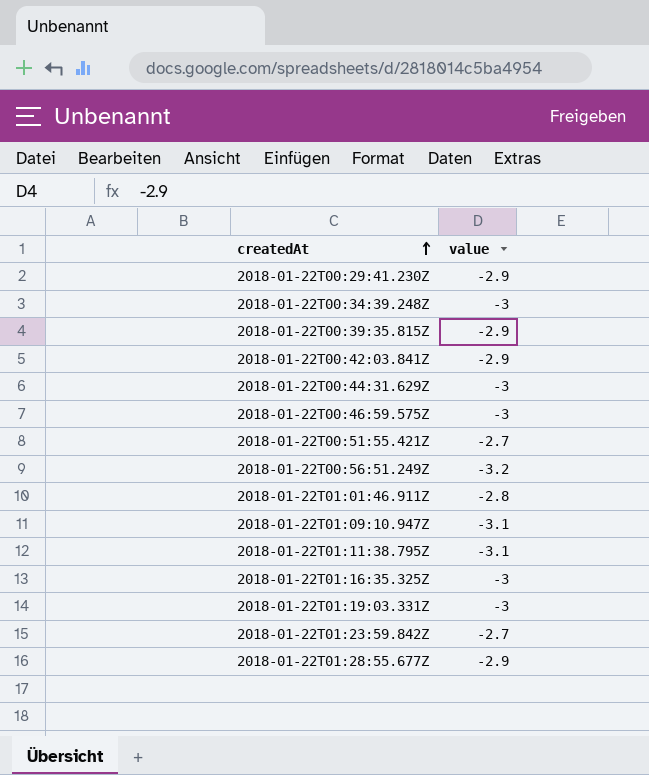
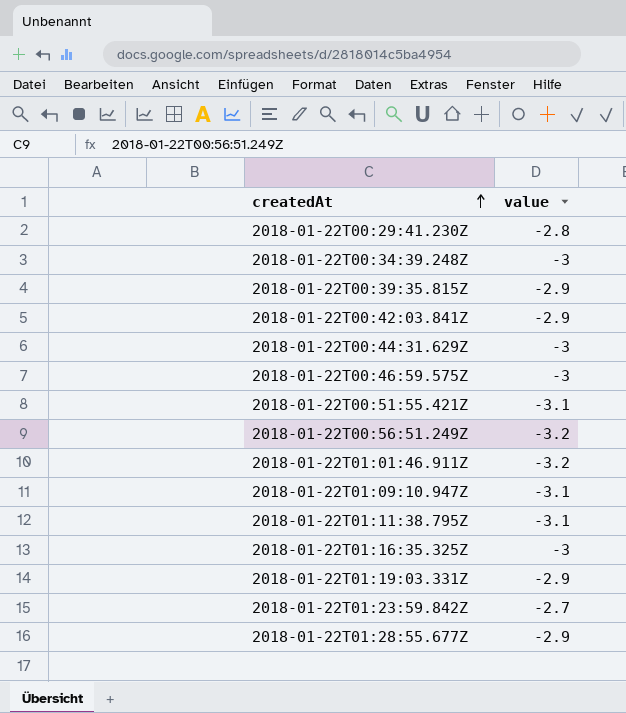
2018-01-22T00:29:41.230Z | value: -2.9 -> -2.8
2018-01-22T00:51:55.421Z | value: -2.7 -> -3.1
2018-01-22T01:01:46.911Z | value: -2.8 -> -3.2
2018-01-22T01:19:03.331Z | value: -3 -> -2.9

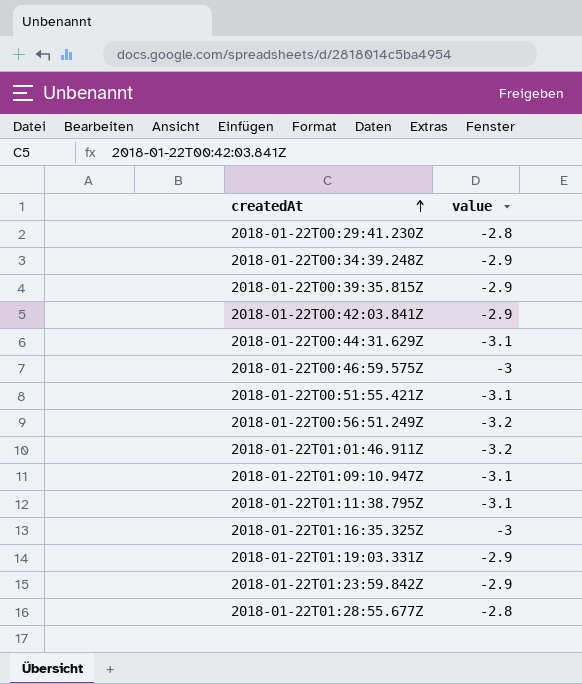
2018-01-22T00:34:39.248Z | value: -3 -> -2.9
2018-01-22T00:44:31.629Z | value: -3 -> -3.1
2018-01-22T01:23:59.842Z | value: -2.7 -> -2.9
2018-01-22T01:28:55.677Z | value: -2.9 -> -2.8

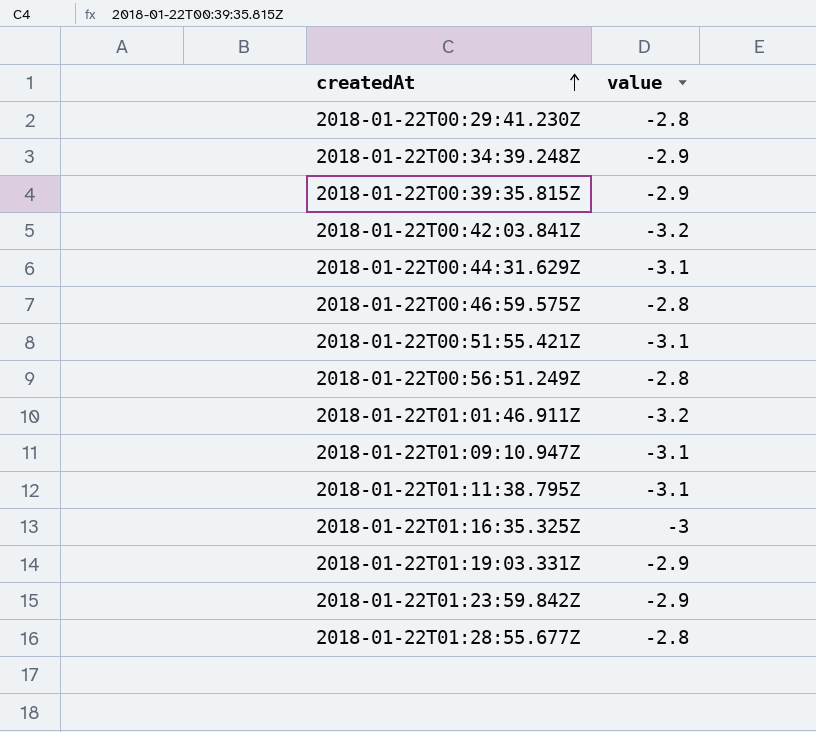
2018-01-22T00:42:03.841Z | value: -2.9 -> -3.2
2018-01-22T00:46:59.575Z | value: -3 -> -2.8
2018-01-22T00:56:51.249Z | value: -3.2 -> -2.8

